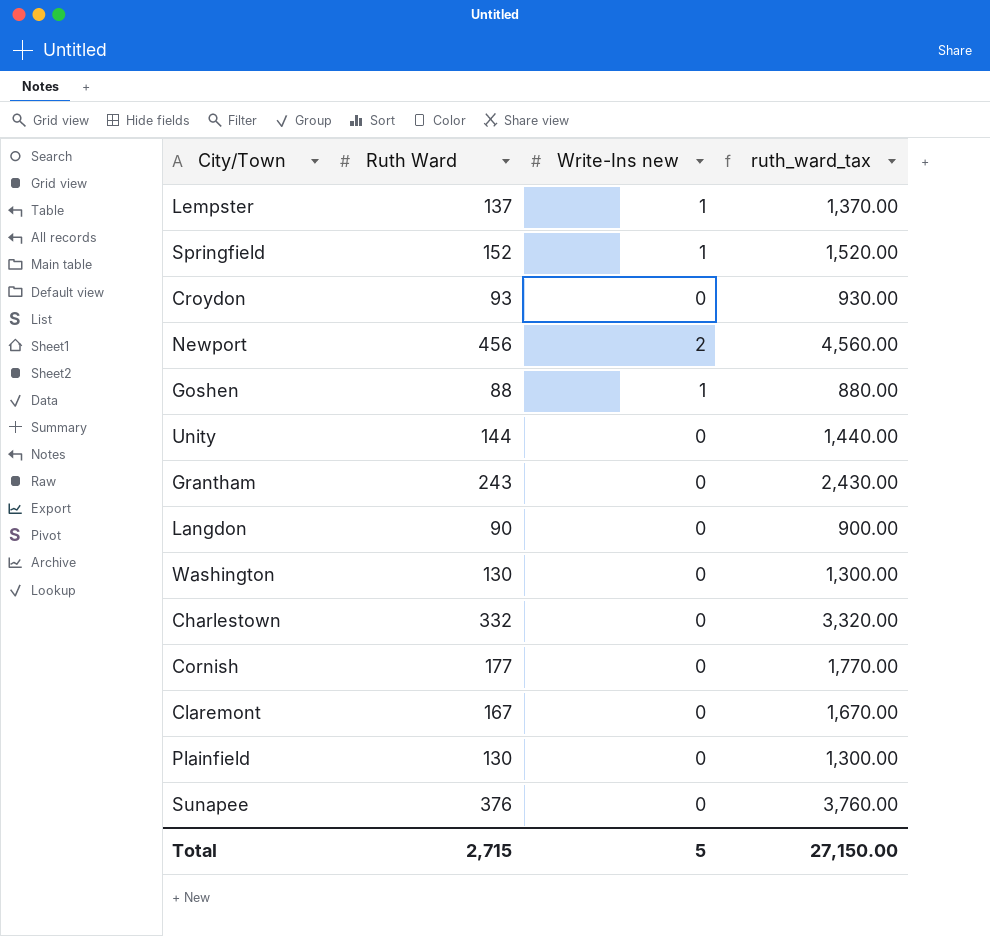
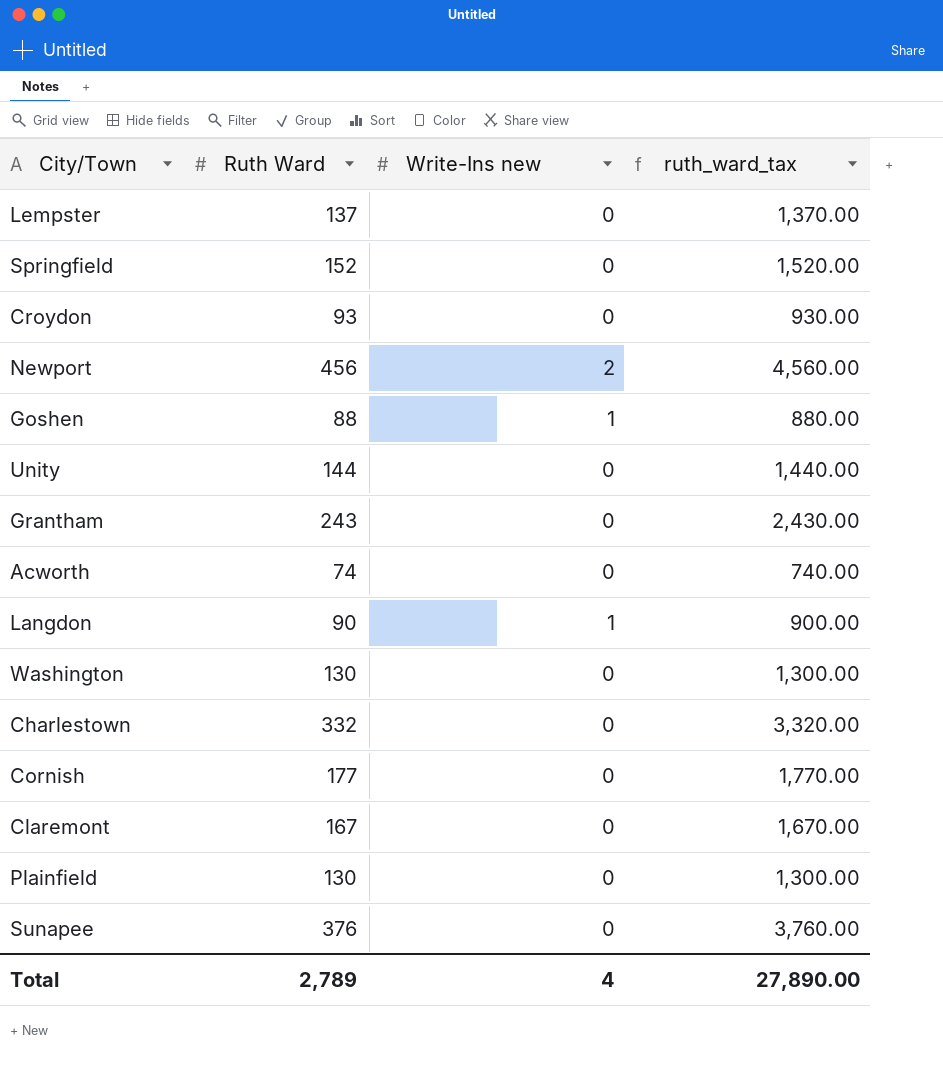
Lempster | Write-Ins new: 1 -> 0
Springfield | Write-Ins new: 1 -> 0
row Acworth: none -> 74 | 0 | 740.00
Langdon | Write-Ins new: 0 -> 1
Total | Ruth Ward: 2,715 -> 2,789
Total | Write-Ins new: 5 -> 4
Total | ruth_ward_tax: 27,150.00 -> 27,890.00

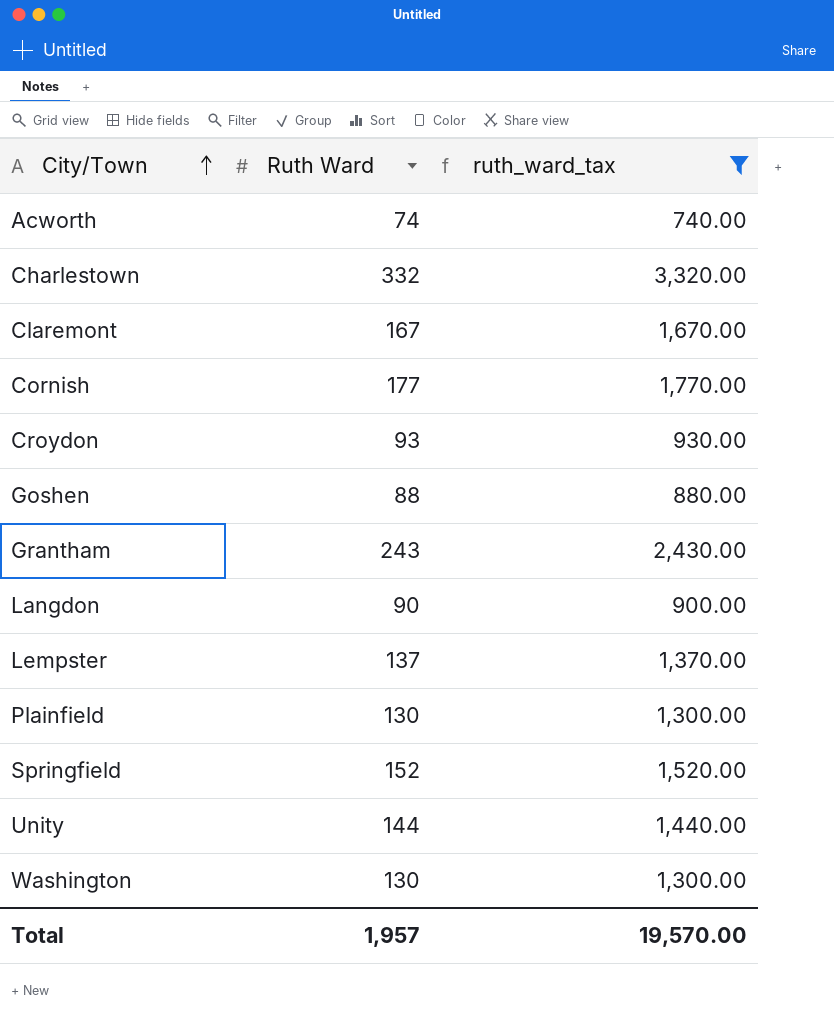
filter: none -> ruth_ward_tax <= 3,320.00
row order: none -> City/Town ascending
column Write-Ins new | position: 3 -> none
Total | Ruth Ward: 2,789 -> 1,957
Total | ruth_ward_tax: 27,890.00 -> 19,570.00

